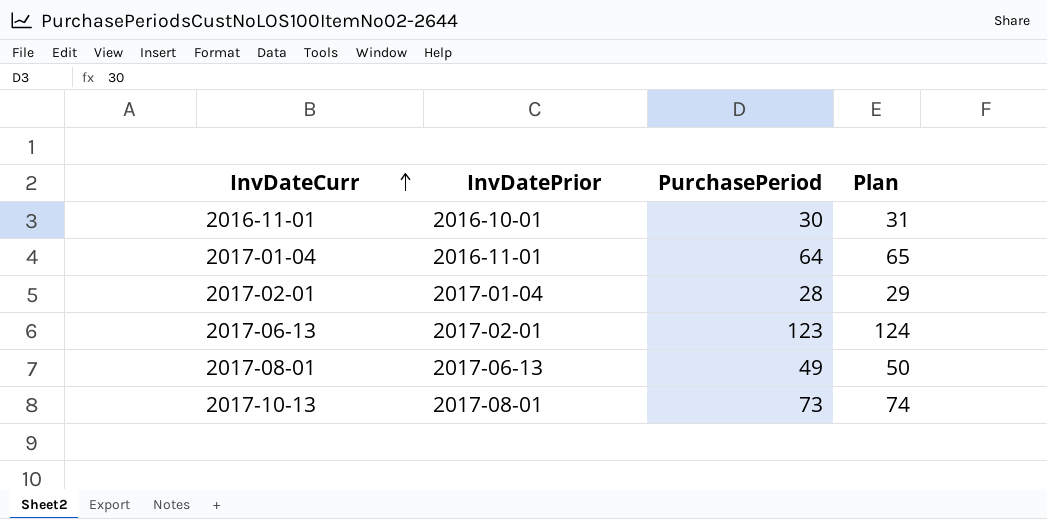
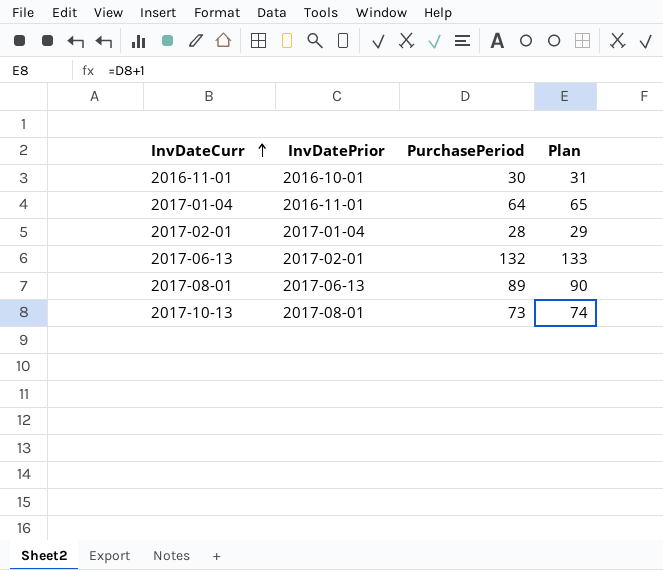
2017-06-13 | PurchasePeriod: 123 -> 132
2017-06-13 | Plan: 124 -> 133
2017-08-01 | PurchasePeriod: 49 -> 89
2017-08-01 | Plan: 50 -> 90

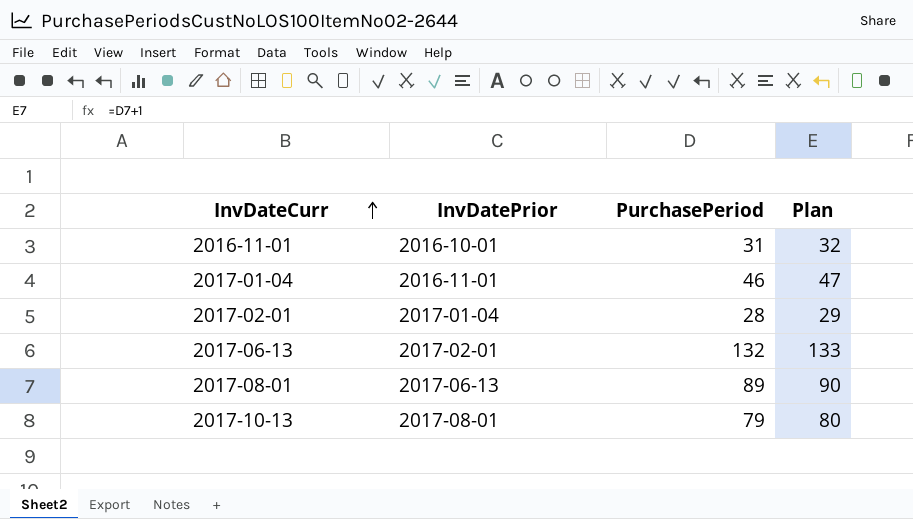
2016-11-01 | PurchasePeriod: 30 -> 31
2016-11-01 | Plan: 31 -> 32
2017-01-04 | PurchasePeriod: 64 -> 46
2017-01-04 | Plan: 65 -> 47
2017-10-13 | PurchasePeriod: 73 -> 79
2017-10-13 | Plan: 74 -> 80

